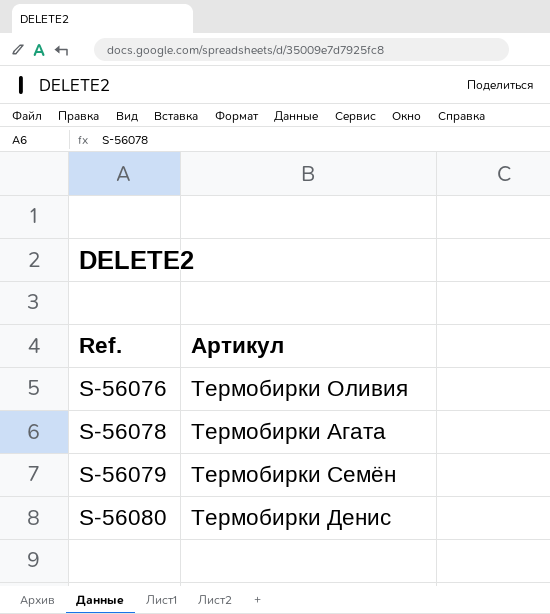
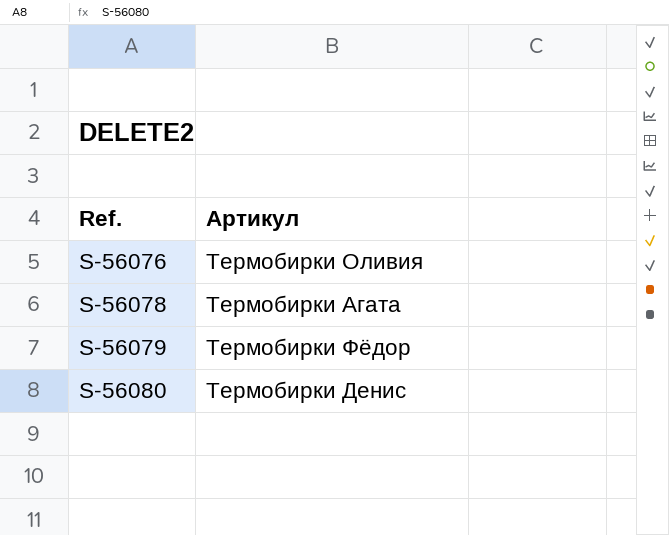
S-56079 | Артикул: Термобирки Семён -> Термобирки Фёдор

